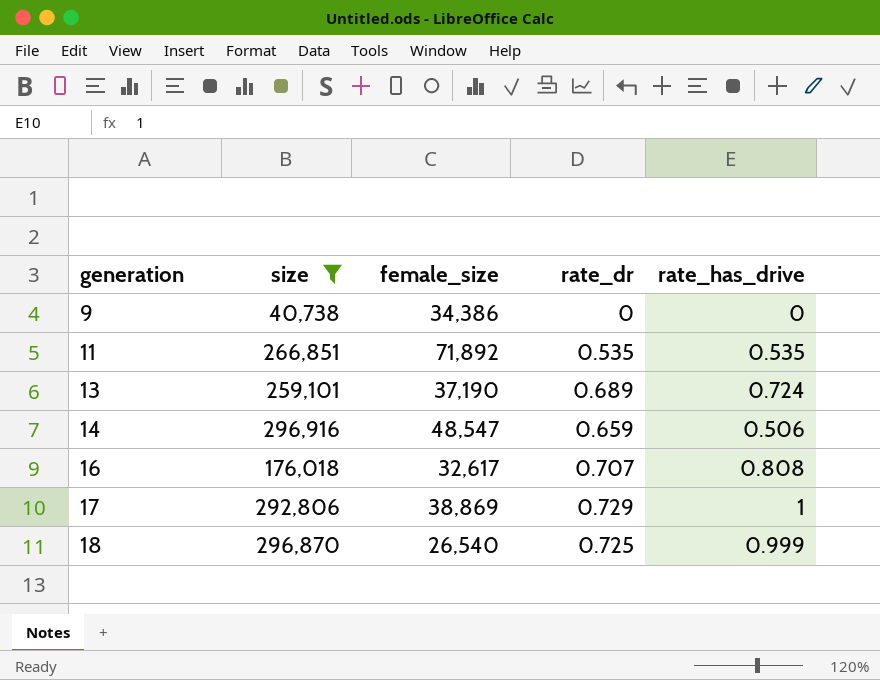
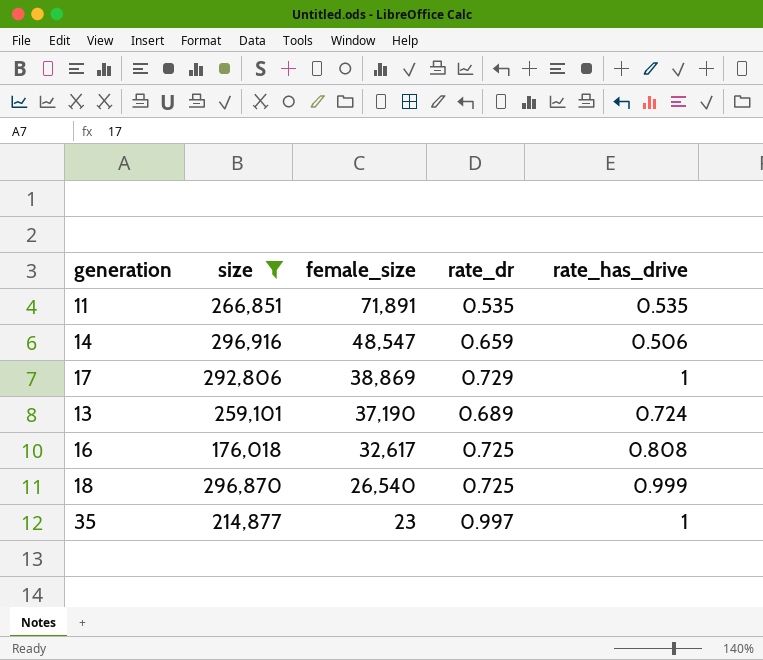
row order: generation ascending -> female_size descending
row 9: 40,738 | 34,386 | 0 | 0 -> none
11 | female_size: 71,892 -> 71,891
16 | rate_dr: 0.707 -> 0.725
row 35: none -> 214,877 | 23 | 0.997 | 1

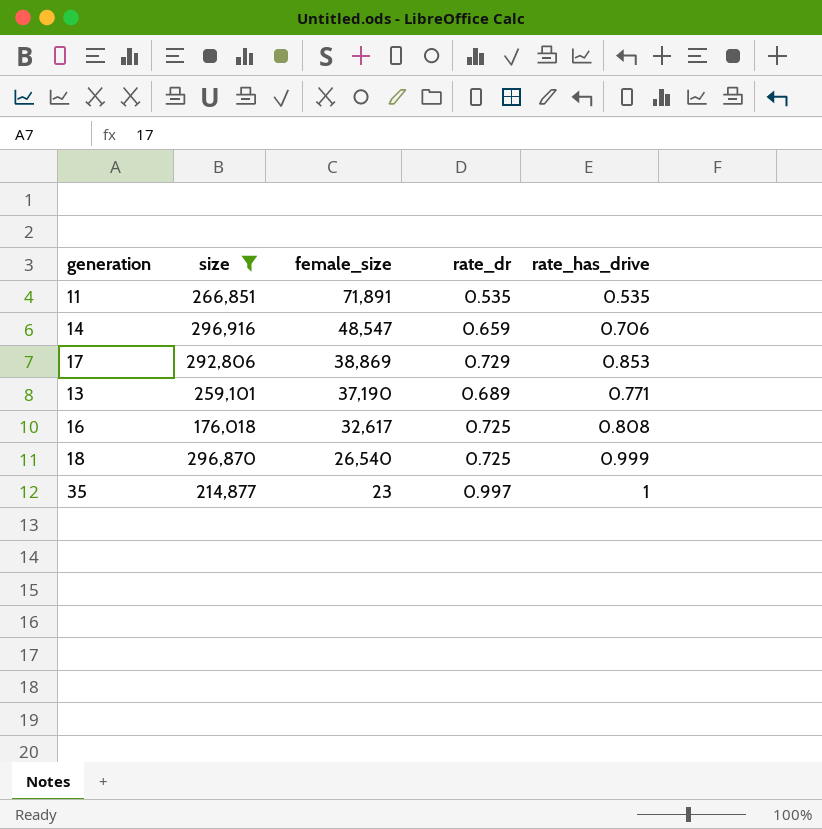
14 | rate_has_drive: 0.506 -> 0.706
17 | rate_has_drive: 1 -> 0.853
13 | rate_has_drive: 0.724 -> 0.771

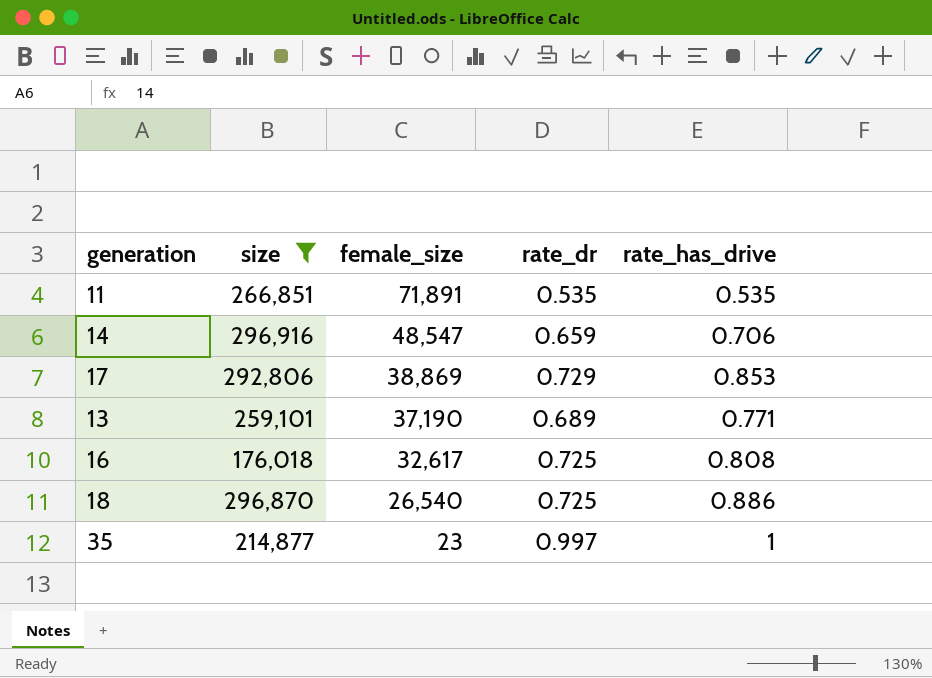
18 | rate_has_drive: 0.999 -> 0.886

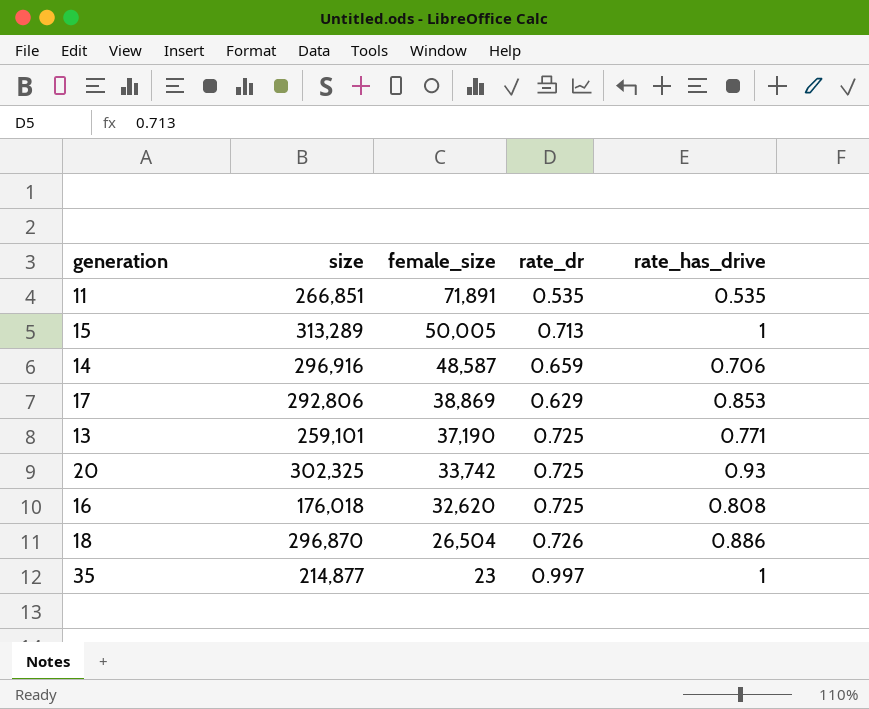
filter: size <= 296,916 -> none
14 | female_size: 48,547 -> 48,587
17 | rate_dr: 0.729 -> 0.629
13 | rate_dr: 0.689 -> 0.725
16 | female_size: 32,617 -> 32,620
18 | female_size: 26,540 -> 26,504
18 | rate_dr: 0.725 -> 0.726

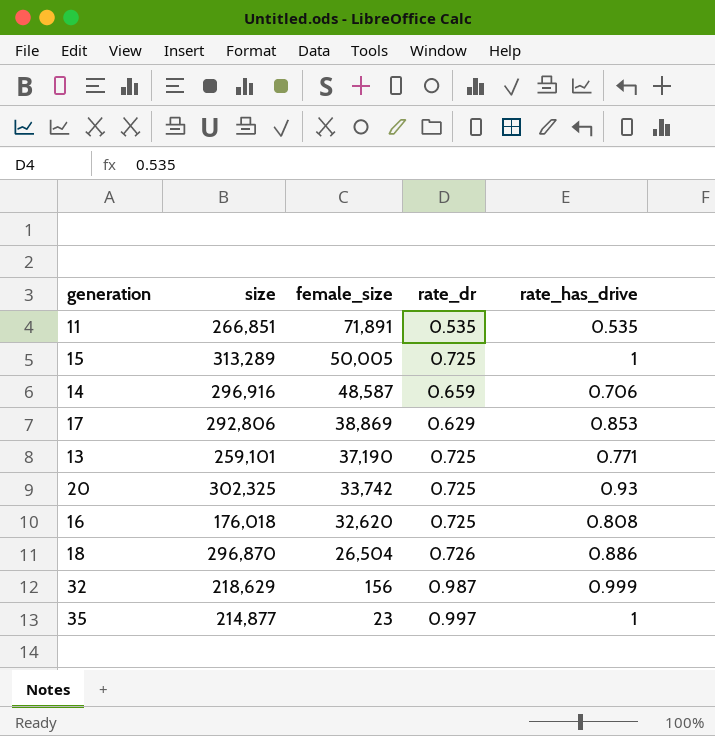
15 | rate_dr: 0.713 -> 0.725
row 32: none -> 218,629 | 156 | 0.987 | 0.999

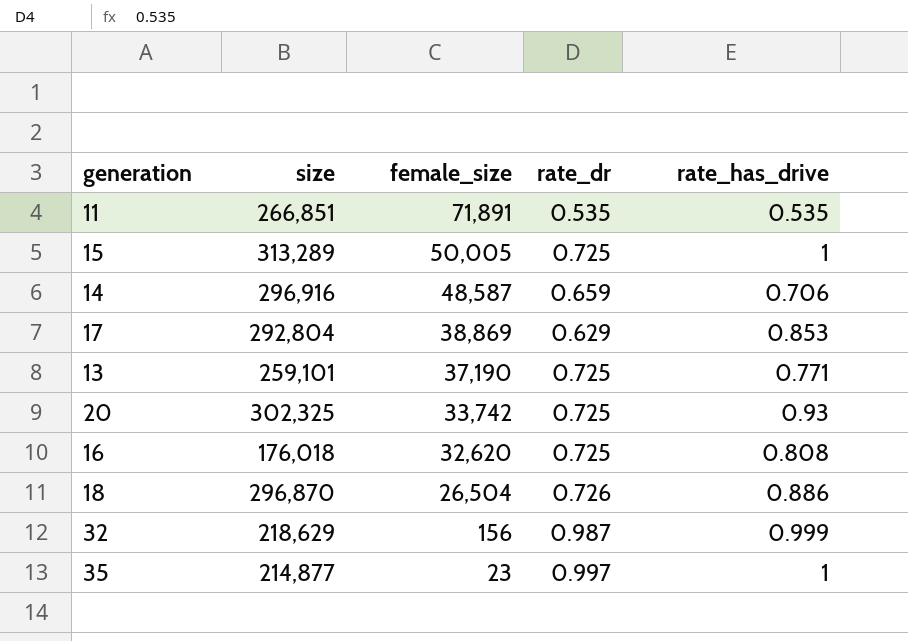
17 | size: 292,806 -> 292,804

